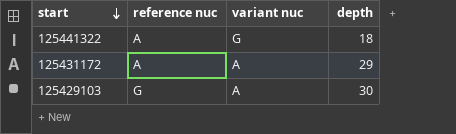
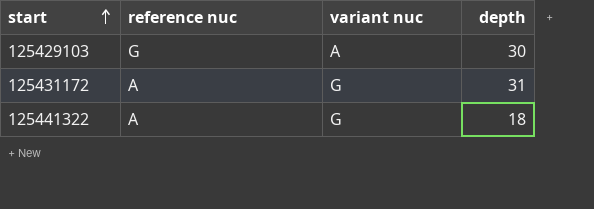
row order: start descending -> start ascending
125431172 | variant nuc: A -> G
125431172 | depth: 29 -> 31

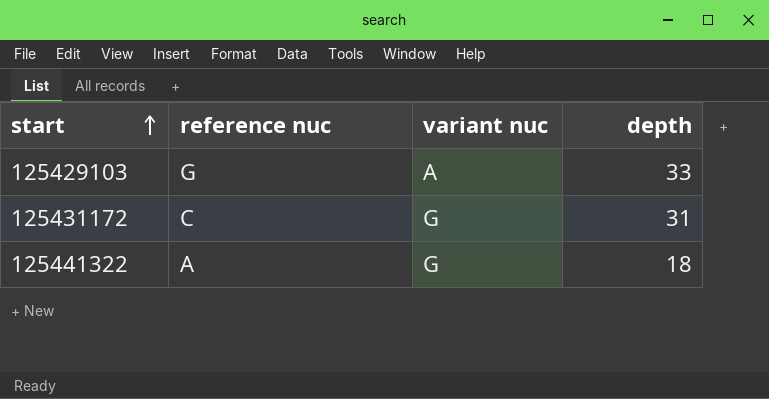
125429103 | depth: 30 -> 33
125431172 | reference nuc: A -> C

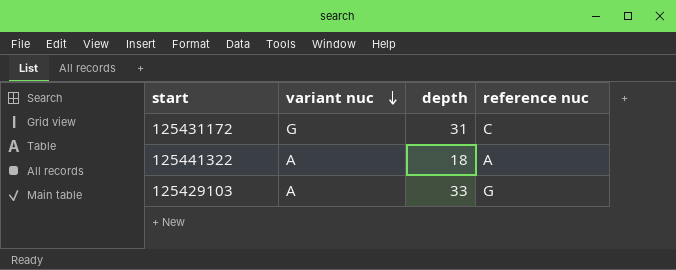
row order: start ascending -> variant nuc descending
column reference nuc | position: 2 -> 4
125441322 | variant nuc: G -> A

